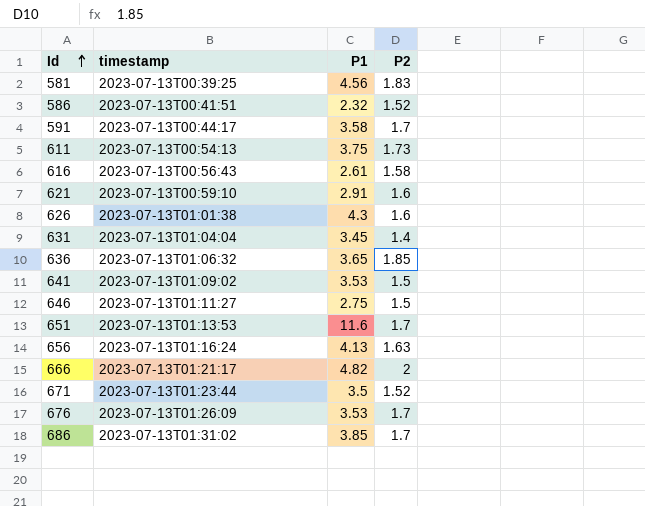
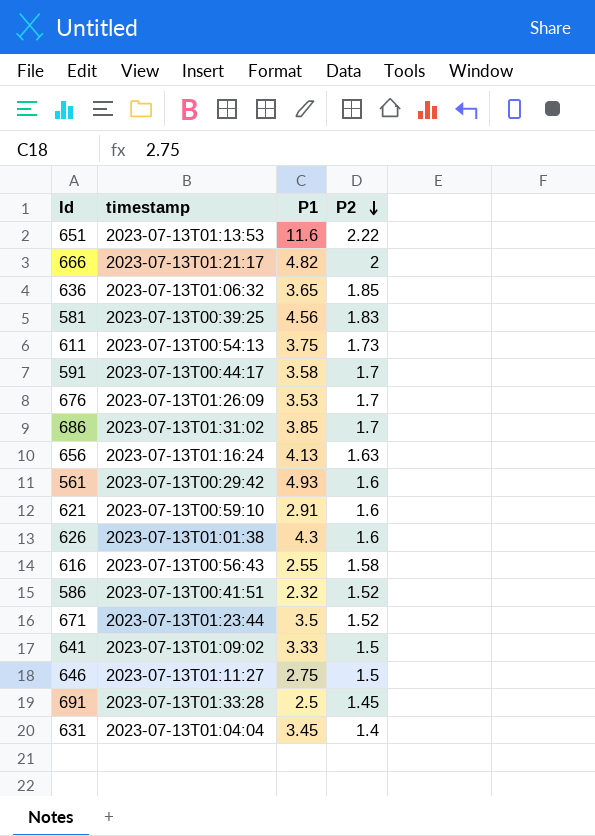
row order: Id ascending -> P2 descending
651 | P2: 1.7 -> 2.22
row 561: none -> 2023-07-13T00:29:42 | 4.93 | 1.6
616 | P1: 2.61 -> 2.55
641 | P1: 3.53 -> 3.33
row 691: none -> 2023-07-13T01:33:28 | 2.5 | 1.45

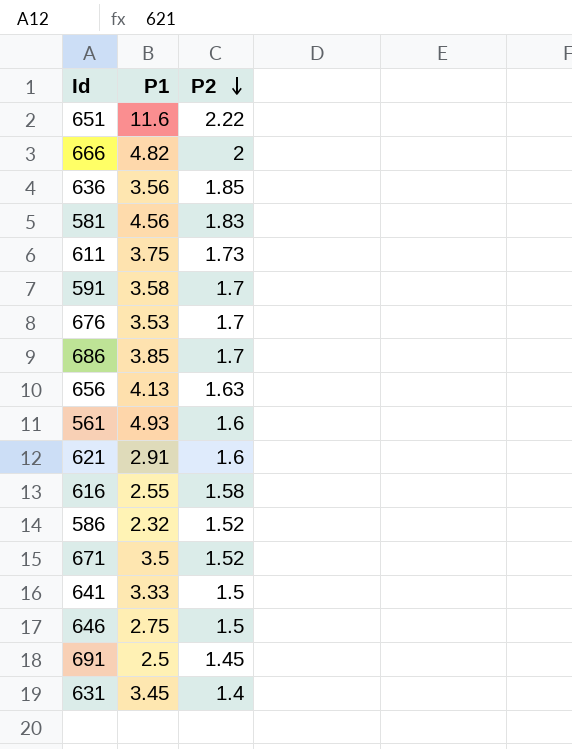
column timestamp | position: 2 -> none
row 626: 2023-07-13T01:01:38 | 4.3 | 1.6 -> none
636 | P1: 3.65 -> 3.56

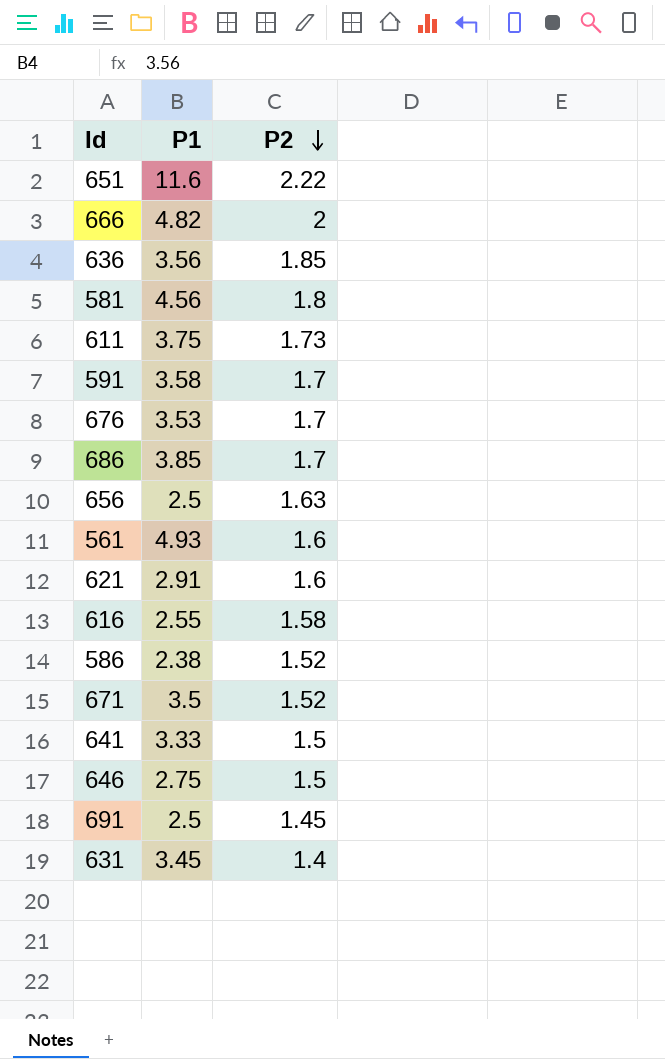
581 | P2: 1.83 -> 1.8
656 | P1: 4.13 -> 2.5
586 | P1: 2.32 -> 2.38

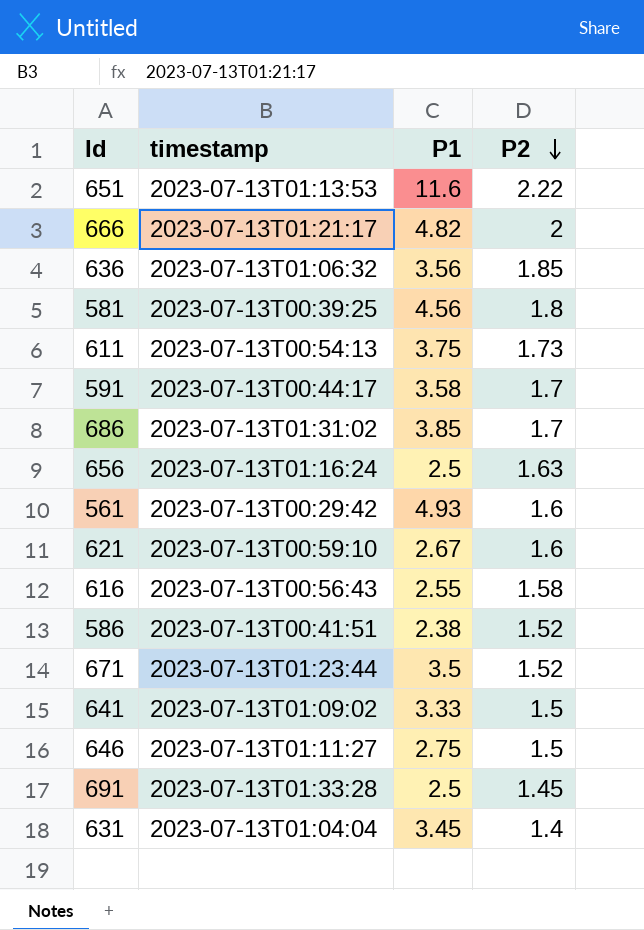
column timestamp | position: none -> 2
row 676: 3.53 | 1.7 -> none
621 | P1: 2.91 -> 2.67

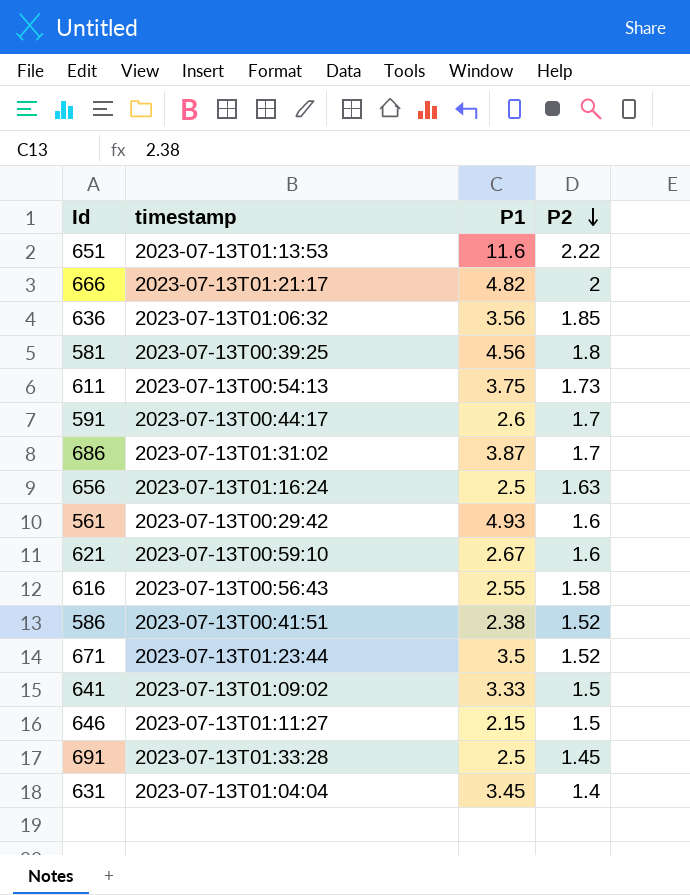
591 | P1: 3.58 -> 2.6
686 | P1: 3.85 -> 3.87
646 | P1: 2.75 -> 2.15

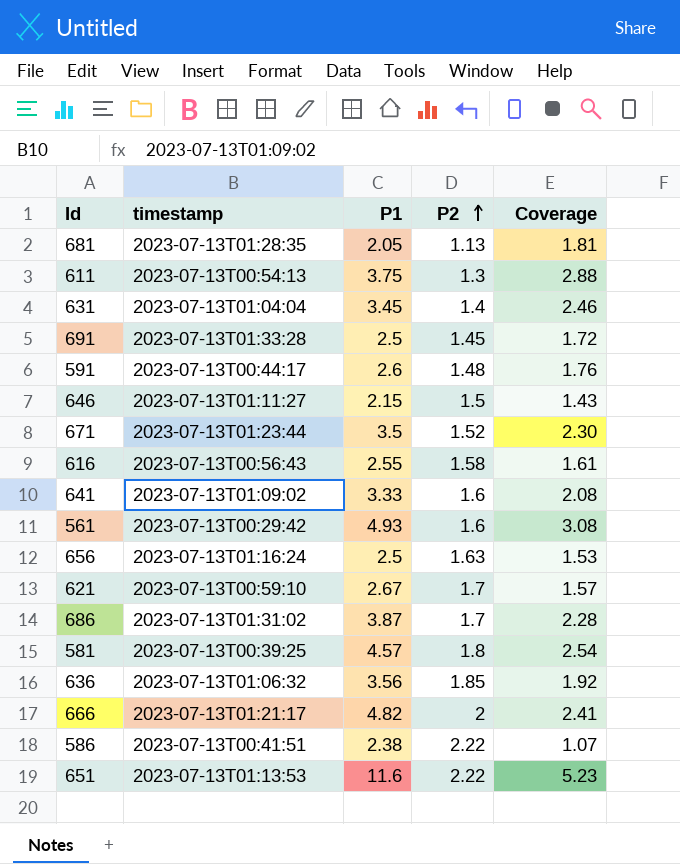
row order: P2 descending -> P2 ascending
column Coverage | formula: none -> [P1] / [P2]
row 681: none -> 2023-07-13T01:28:35 | 2.05 | 1.13 | 1.81
611 | P2: 1.73 -> 1.3
591 | P2: 1.7 -> 1.48
641 | P2: 1.5 -> 1.6
621 | P2: 1.6 -> 1.7
581 | P1: 4.56 -> 4.57
586 | P2: 1.52 -> 2.22

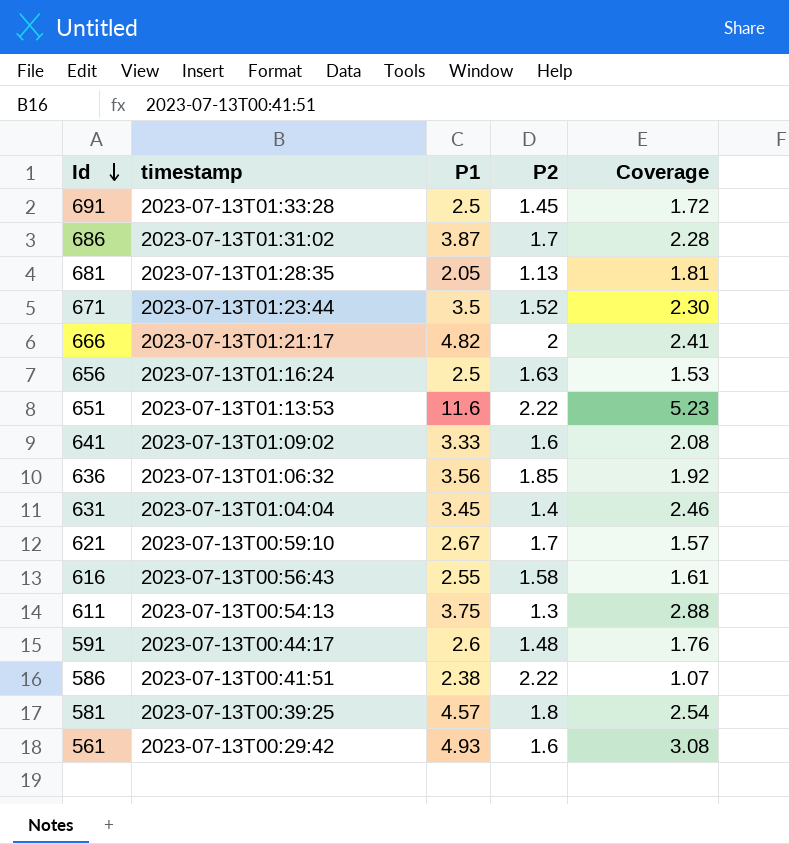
row order: P2 ascending -> Id descending
row 646: 2023-07-13T01:11:27 | 2.15 | 1.5 | 1.43 -> none

